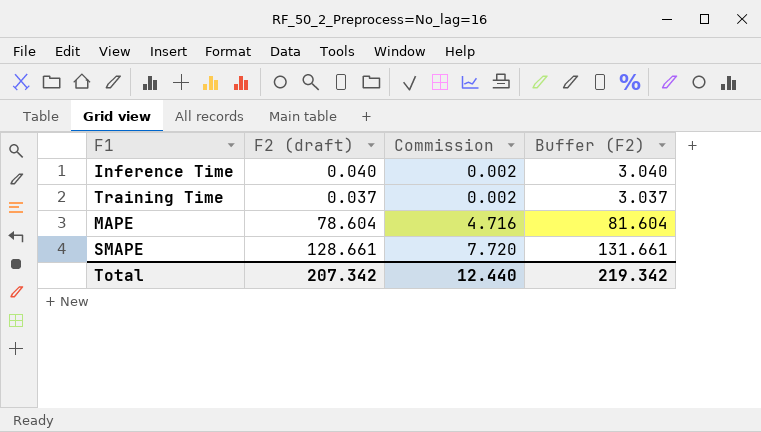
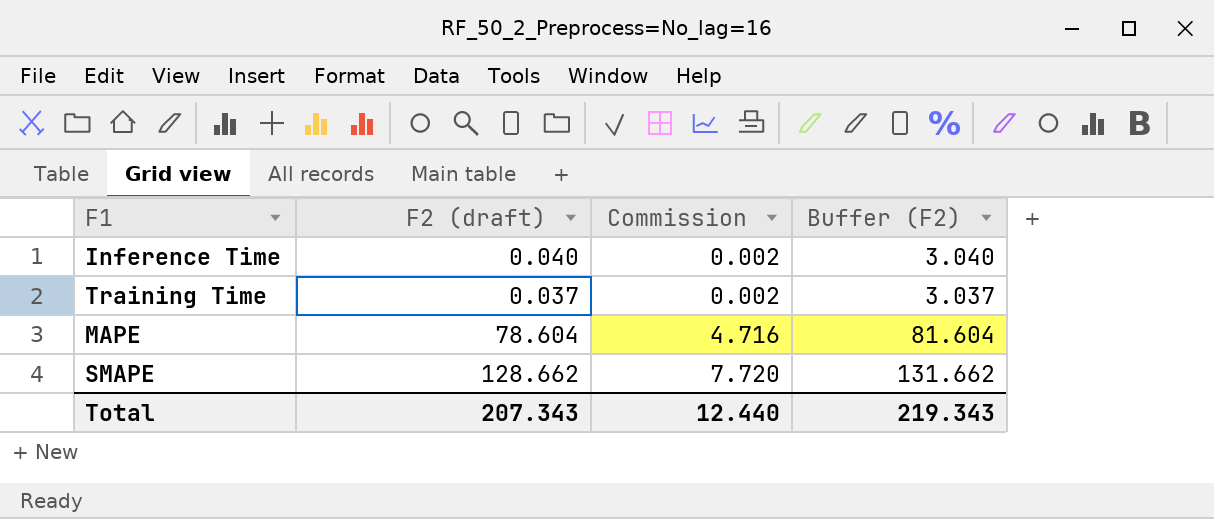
SMAPE | F2 (draft): 128.661 -> 128.662
SMAPE | Buffer (F2): 131.661 -> 131.662
Total | F2 (draft): 207.342 -> 207.343
Total | Buffer (F2): 219.342 -> 219.343

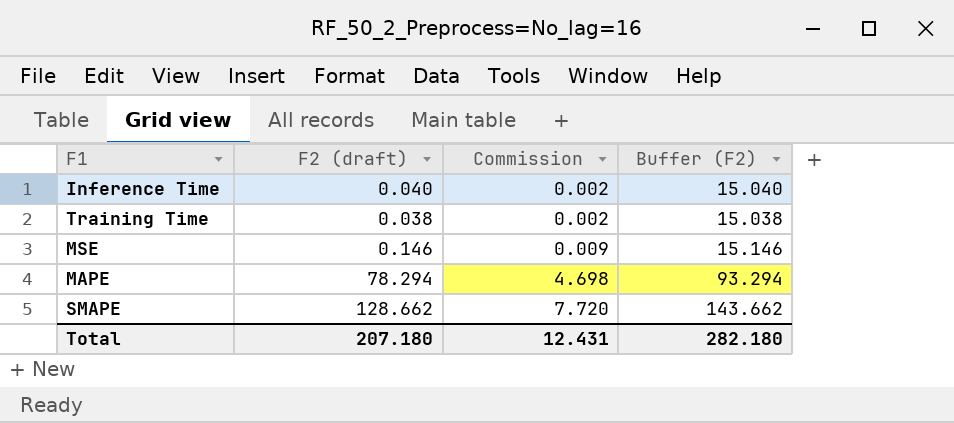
column Buffer (F2) | formula: [F2 (draft)] + 3 -> [F2 (draft)] + 15
Training Time | F2 (draft): 0.037 -> 0.038
row MSE: none -> 0.146 | 0.009 | 15.146
MAPE | F2 (draft): 78.604 -> 78.294
MAPE | Commission: 4.716 -> 4.698
Total | F2 (draft): 207.343 -> 207.180
Total | Commission: 12.440 -> 12.431
Total | Buffer (F2): 219.343 -> 282.180

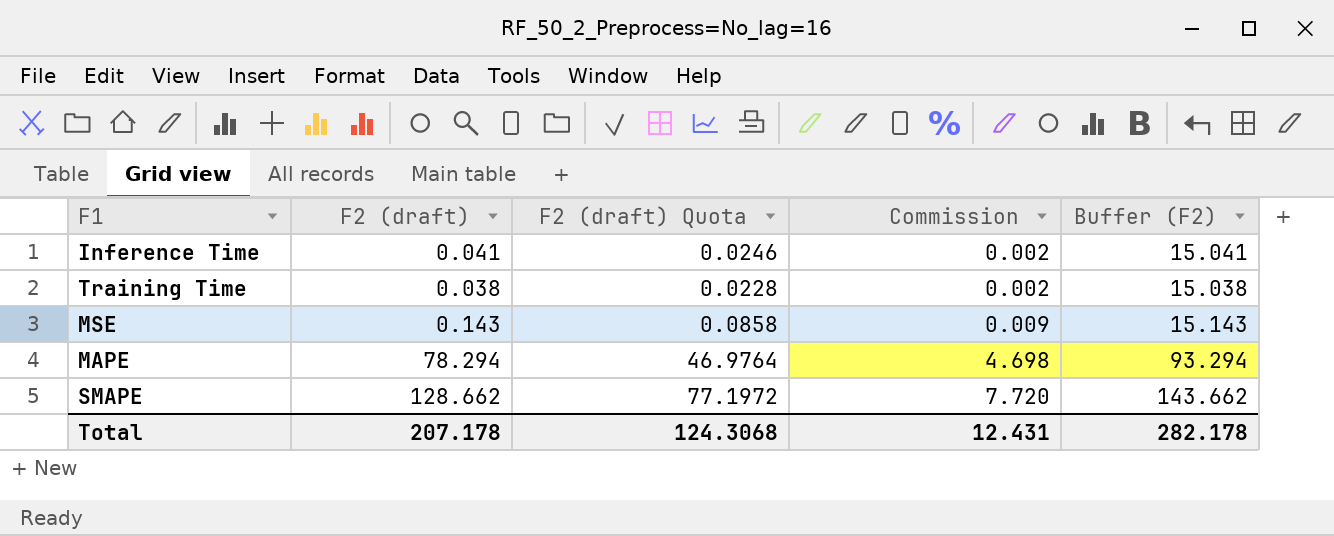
column F2 (draft) Quota | formula: none -> [F2 (draft)] * 0.6
Inference Time | F2 (draft): 0.040 -> 0.041
Inference Time | Buffer (F2): 15.040 -> 15.041
MSE | F2 (draft): 0.146 -> 0.143
MSE | Buffer (F2): 15.146 -> 15.143
Total | F2 (draft): 207.180 -> 207.178
Total | Buffer (F2): 282.180 -> 282.178

